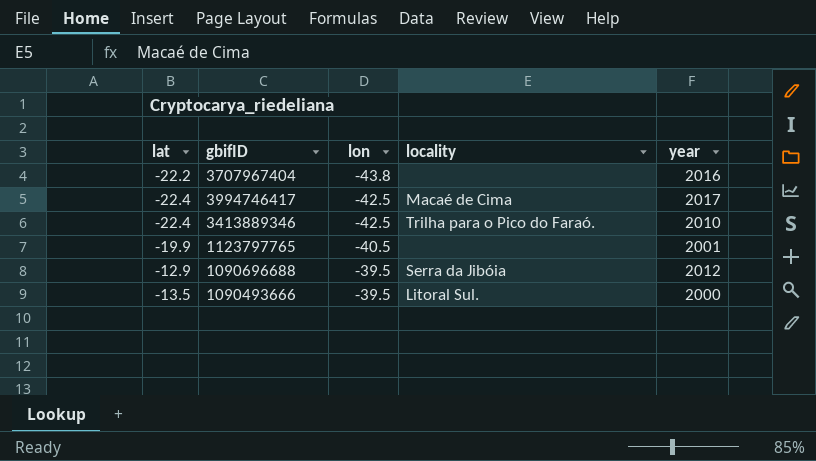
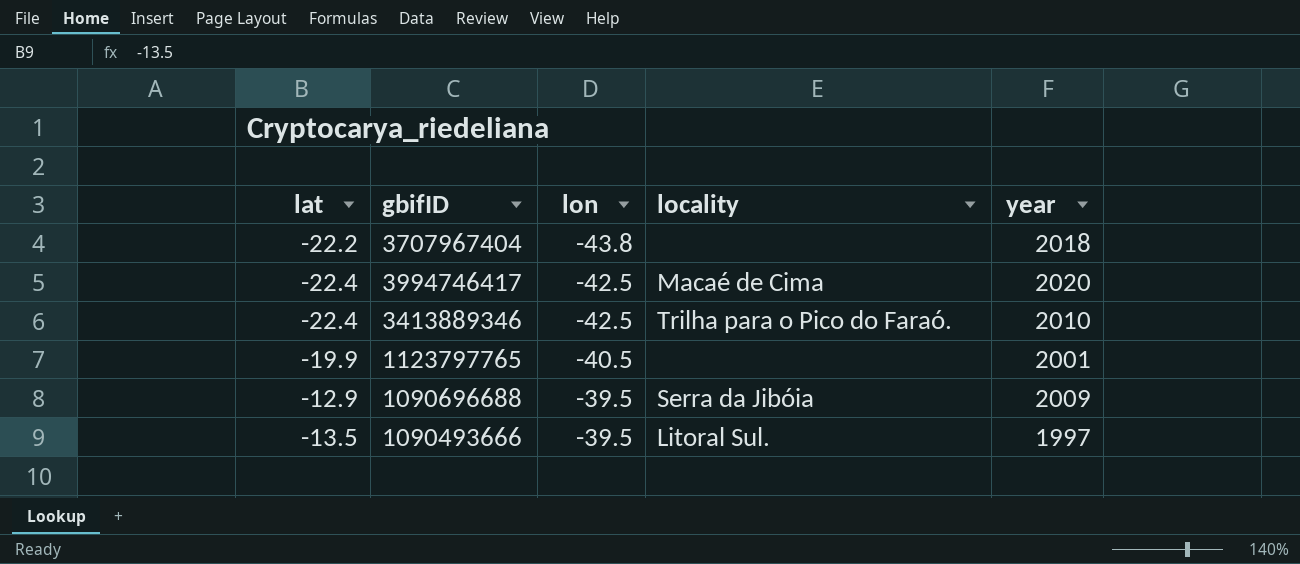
3707967404 | year: 2016 -> 2018
3994746417 | year: 2017 -> 2020
1090696688 | year: 2012 -> 2009
1090493666 | year: 2000 -> 1997

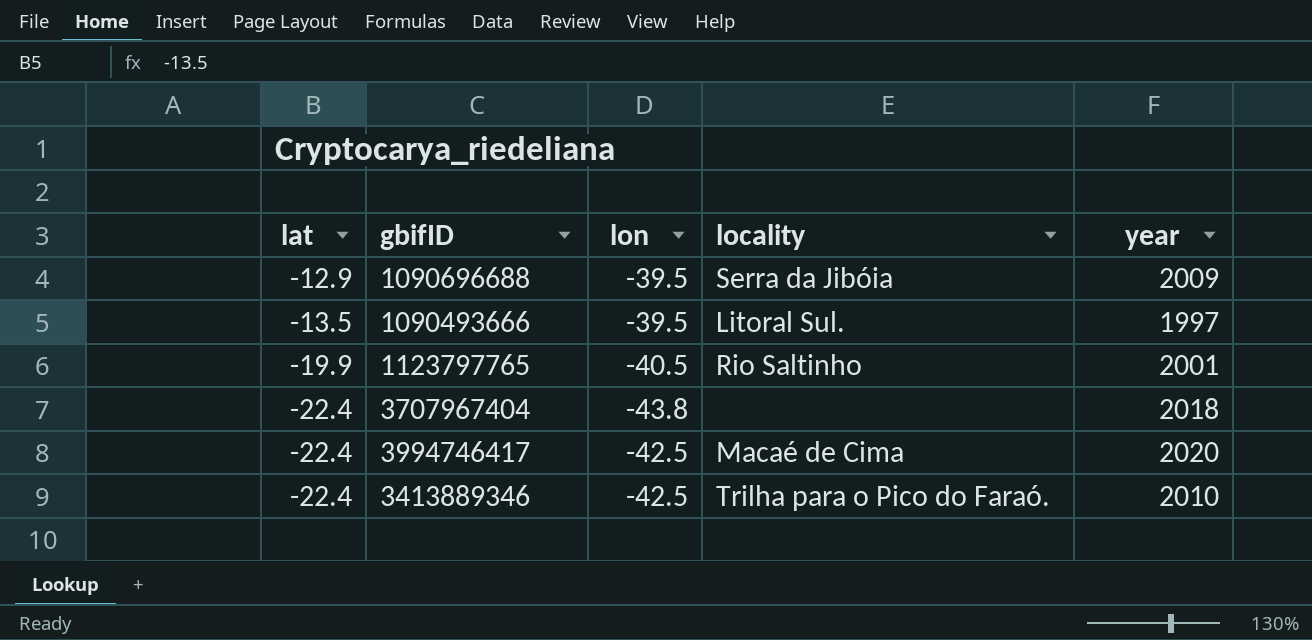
row order: lon ascending -> lat descending
1123797765 | locality: none -> Rio Saltinho
3707967404 | lat: -22.2 -> -22.4

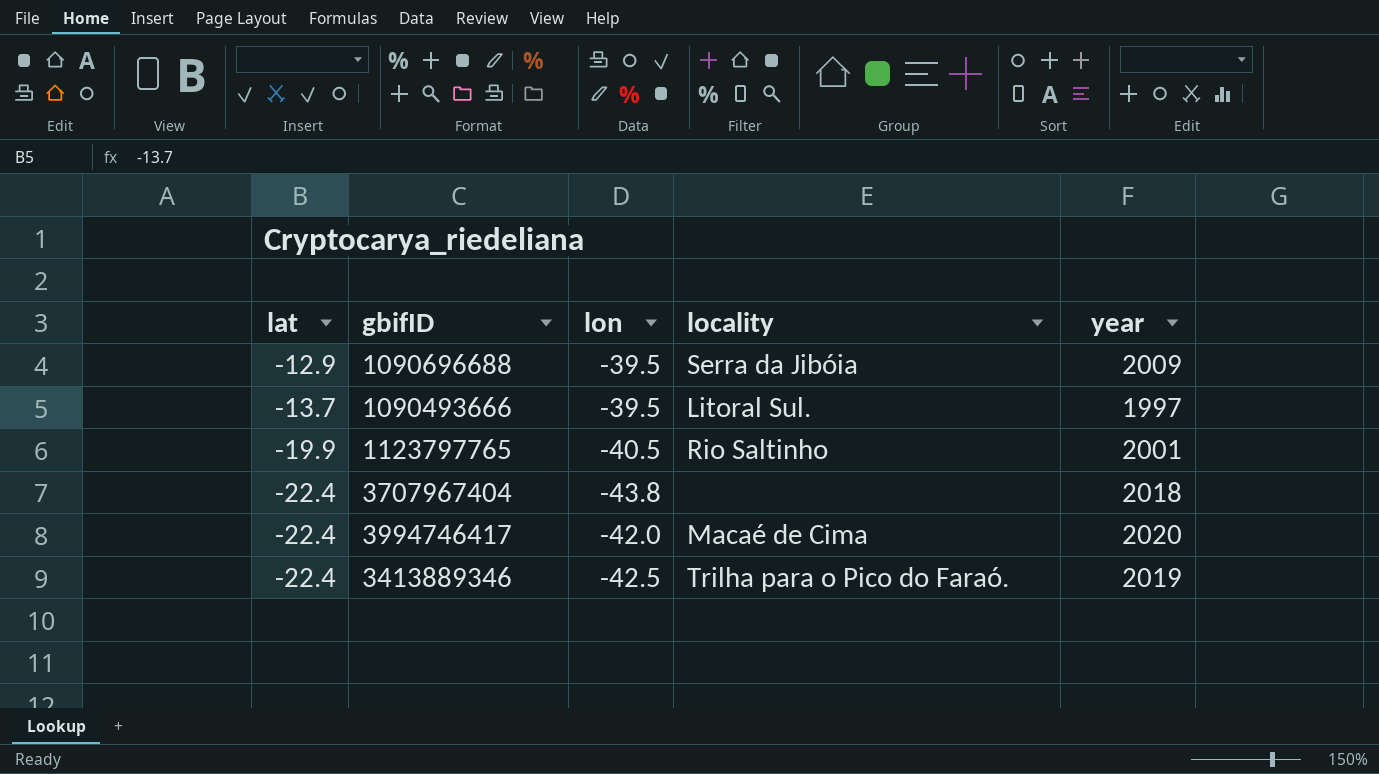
1090493666 | lat: -13.5 -> -13.7
3994746417 | lon: -42.5 -> -42.0
3413889346 | year: 2010 -> 2019

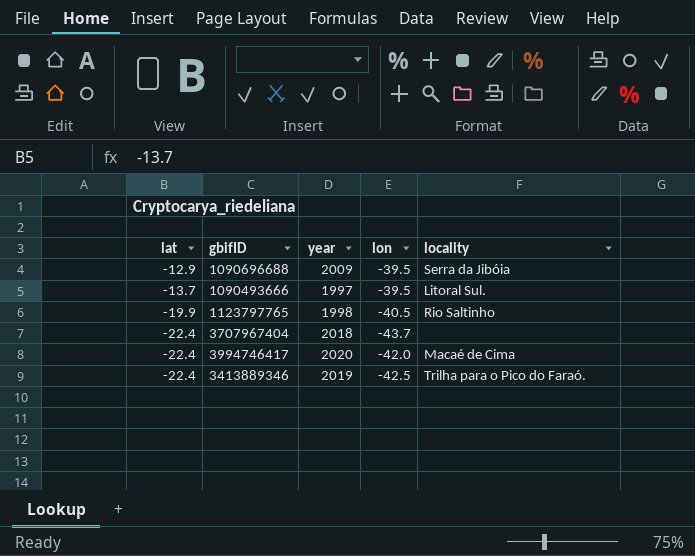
column year | position: 5 -> 3
1123797765 | year: 2001 -> 1998
3707967404 | lon: -43.8 -> -43.7

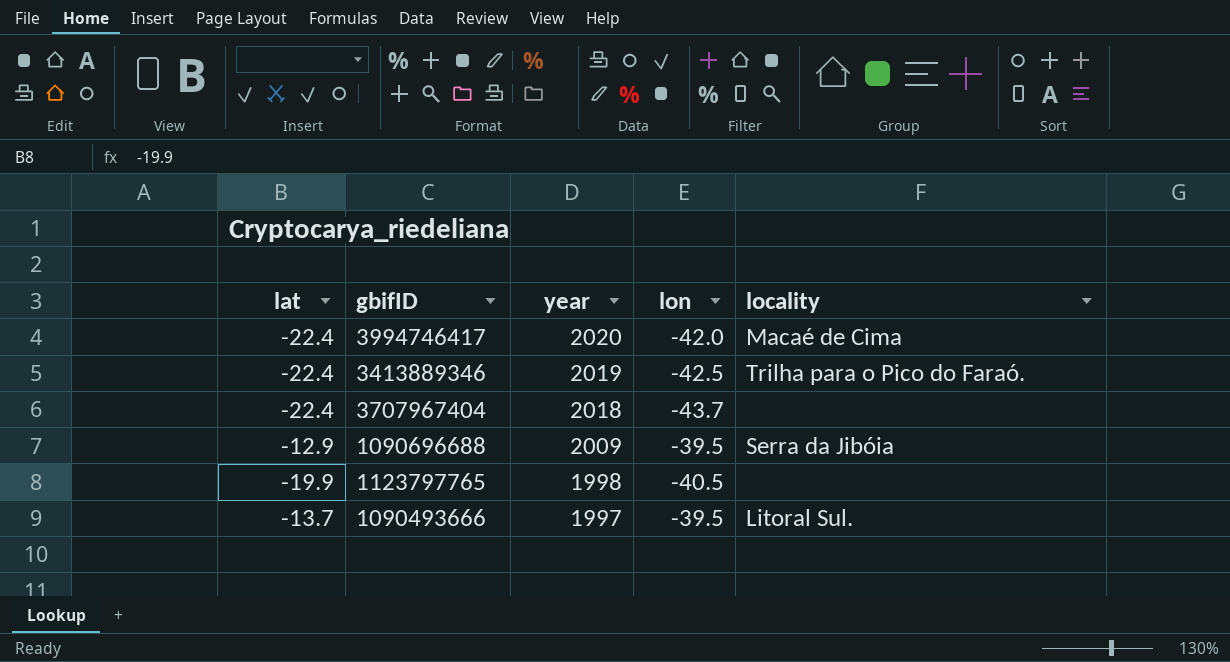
row order: lat descending -> year descending
1123797765 | locality: Rio Saltinho -> none

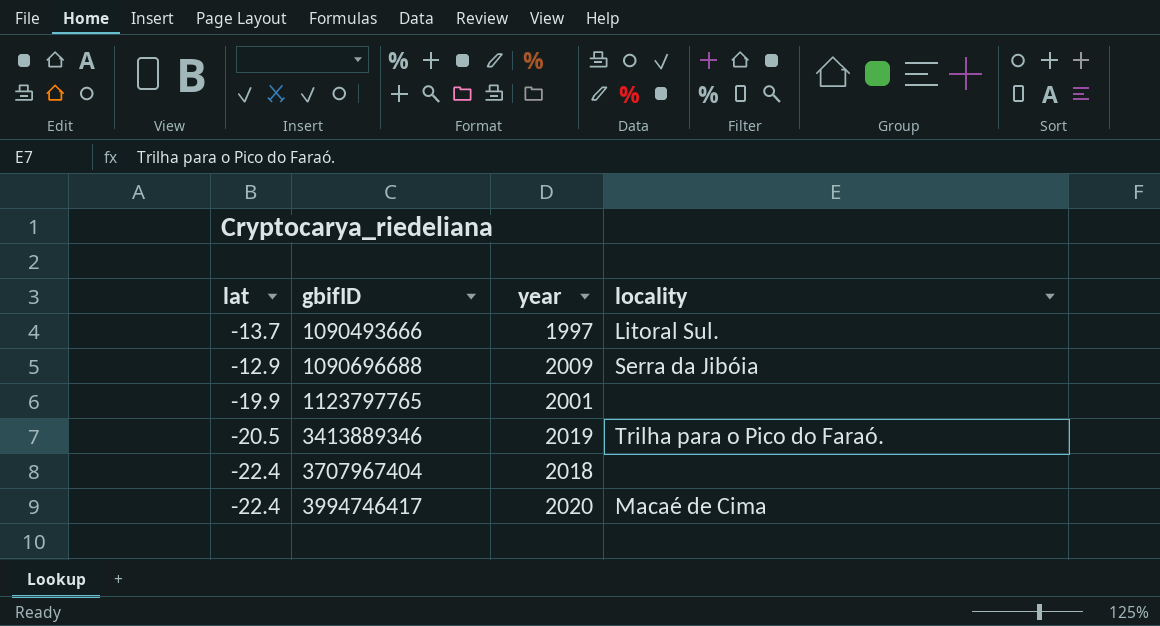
row order: year descending -> gbifID ascending
column lon | position: 4 -> none
1123797765 | year: 1998 -> 2001
3413889346 | lat: -22.4 -> -20.5

